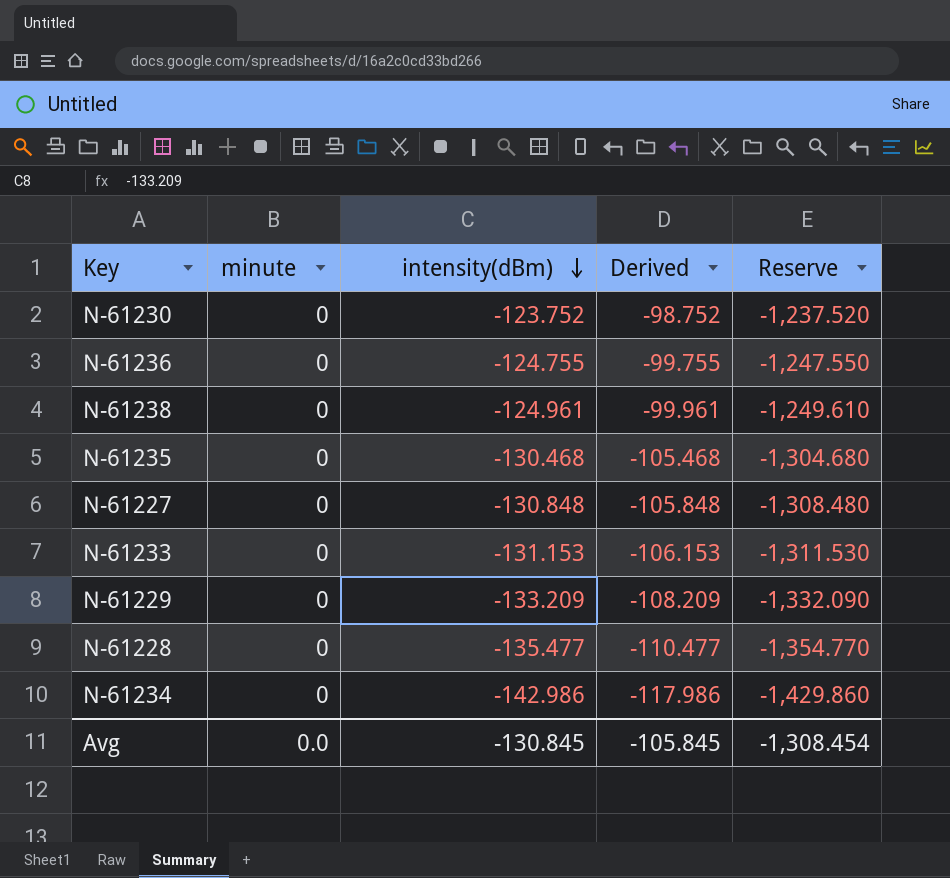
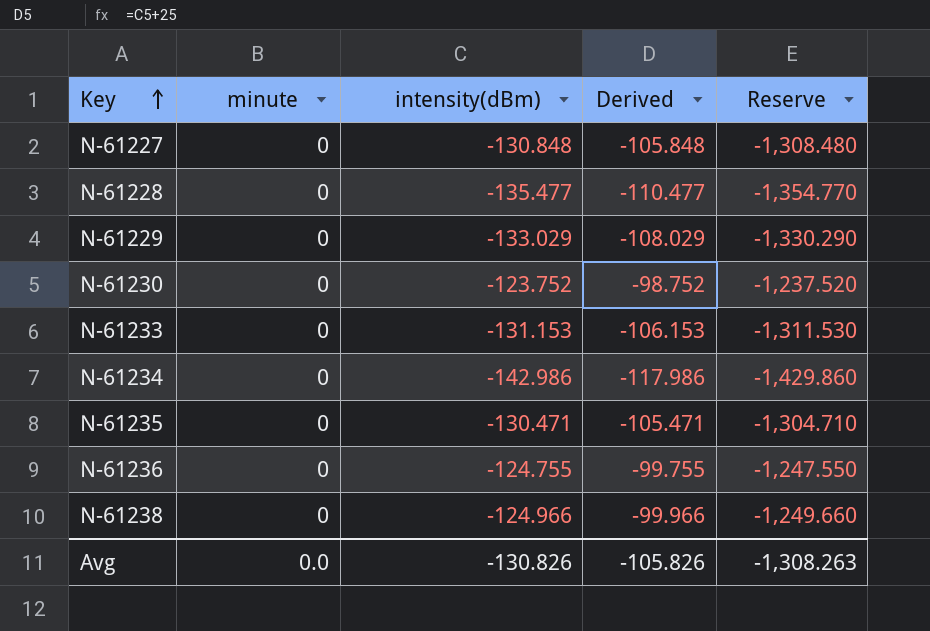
row order: intensity(dBm) descending -> Key ascending
N-61229 | intensity(dBm): -133.209 -> -133.029
N-61229 | Derived: -108.209 -> -108.029
N-61229 | Reserve: -1,332.090 -> -1,330.290
N-61235 | intensity(dBm): -130.468 -> -130.471
N-61235 | Derived: -105.468 -> -105.471
N-61235 | Reserve: -1,304.680 -> -1,304.710
N-61238 | intensity(dBm): -124.961 -> -124.966
N-61238 | Derived: -99.961 -> -99.966
N-61238 | Reserve: -1,249.610 -> -1,249.660
Avg | intensity(dBm): -130.845 -> -130.826
Avg | Derived: -105.845 -> -105.826
Avg | Reserve: -1,308.454 -> -1,308.263

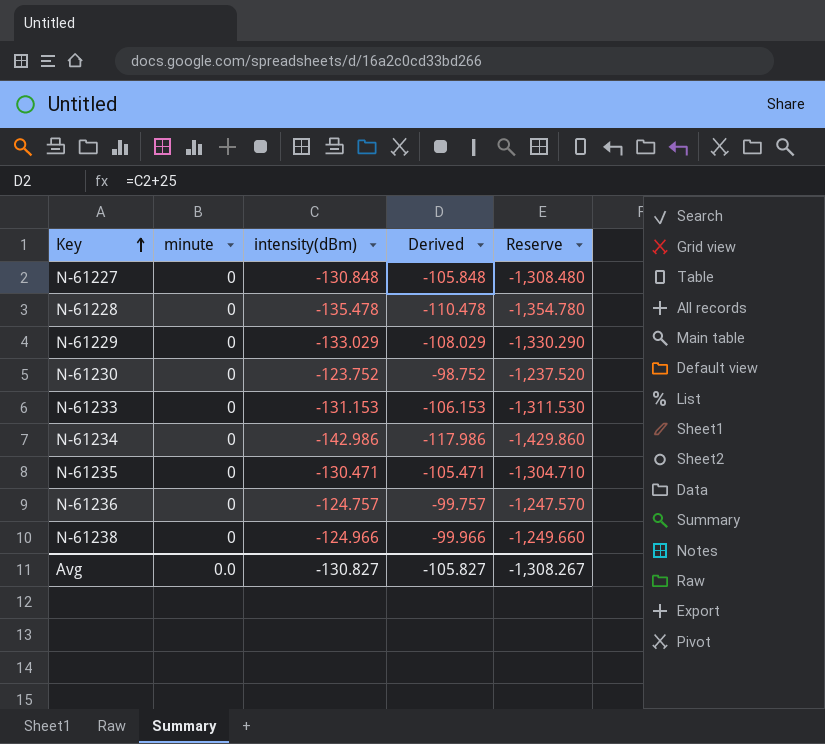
N-61228 | intensity(dBm): -135.477 -> -135.478
N-61228 | Derived: -110.477 -> -110.478
N-61228 | Reserve: -1,354.770 -> -1,354.780
N-61236 | intensity(dBm): -124.755 -> -124.757
N-61236 | Derived: -99.755 -> -99.757
N-61236 | Reserve: -1,247.550 -> -1,247.570
Avg | intensity(dBm): -130.826 -> -130.827
Avg | Derived: -105.826 -> -105.827
Avg | Reserve: -1,308.263 -> -1,308.267

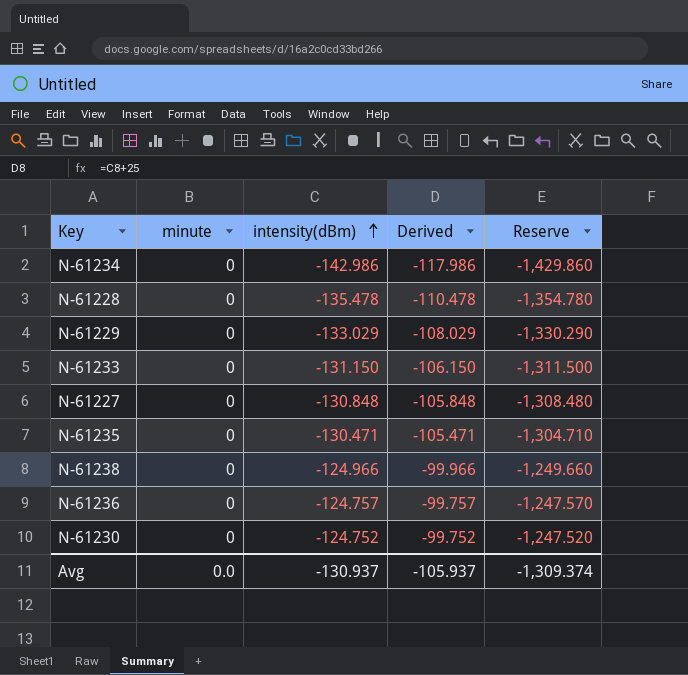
row order: Key ascending -> intensity(dBm) ascending
N-61233 | intensity(dBm): -131.153 -> -131.150
N-61233 | Derived: -106.153 -> -106.150
N-61233 | Reserve: -1,311.530 -> -1,311.500
N-61230 | intensity(dBm): -123.752 -> -124.752
N-61230 | Derived: -98.752 -> -99.752
N-61230 | Reserve: -1,237.520 -> -1,247.520
Avg | intensity(dBm): -130.827 -> -130.937
Avg | Derived: -105.827 -> -105.937
Avg | Reserve: -1,308.267 -> -1,309.374

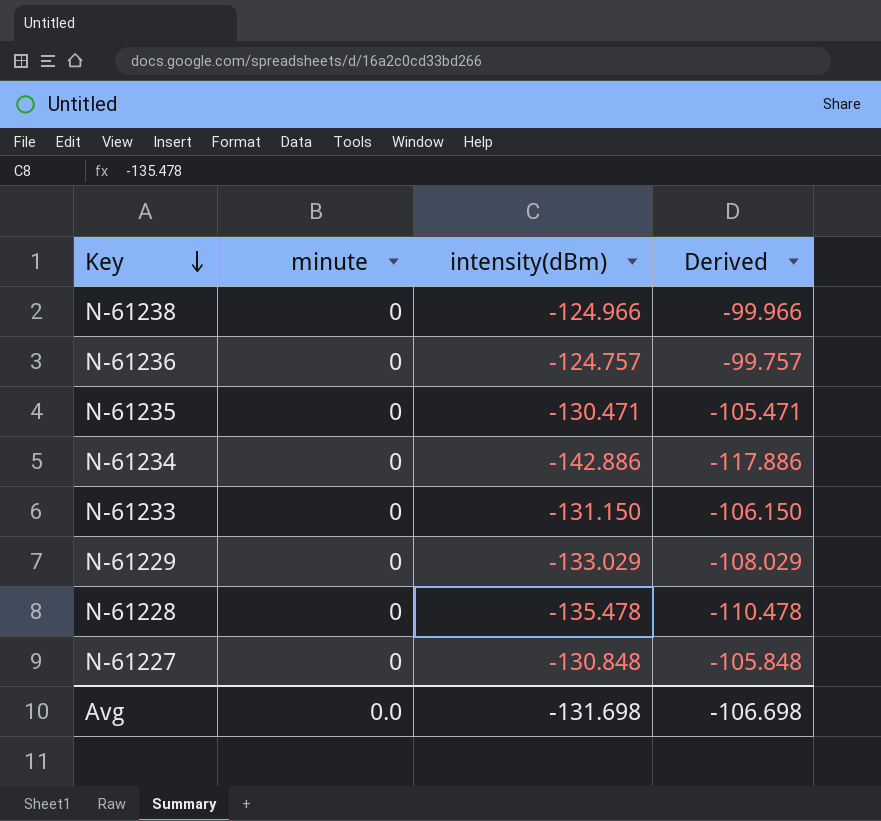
row order: intensity(dBm) ascending -> Key descending
column Reserve | formula: [intensity(dBm)] * 10 -> none
row N-61230: 0 | -124.752 | -99.752 | -1,247.520 -> none
N-61234 | intensity(dBm): -142.986 -> -142.886
N-61234 | Derived: -117.986 -> -117.886
Avg | intensity(dBm): -130.937 -> -131.698
Avg | Derived: -105.937 -> -106.698

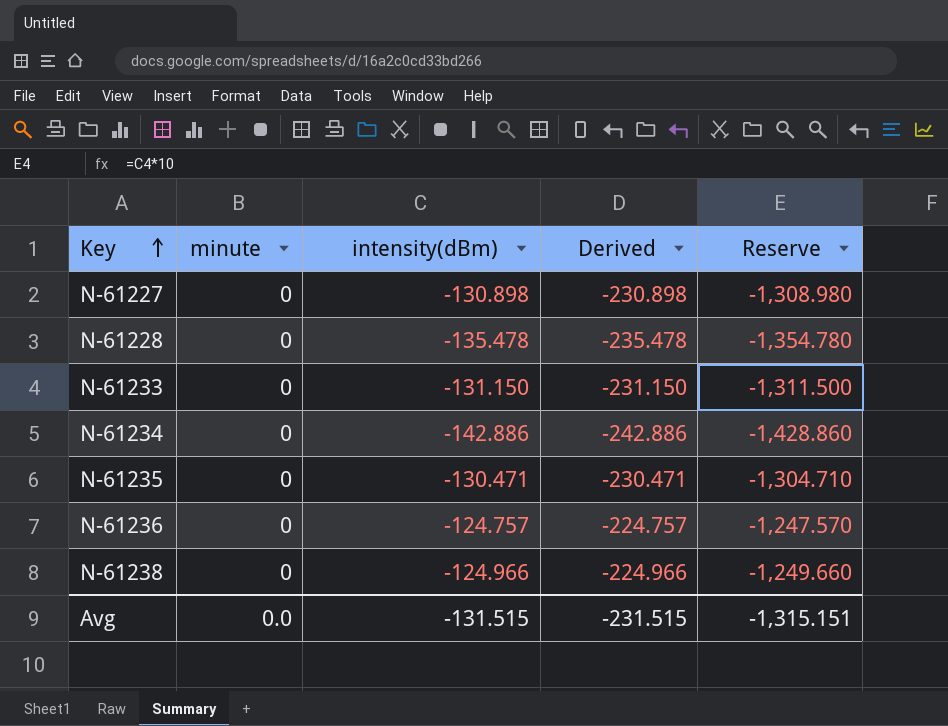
row order: Key descending -> Key ascending
column Derived | formula: [intensity(dBm)] + 25 -> [intensity(dBm)] - 100
column Reserve | formula: none -> [intensity(dBm)] * 10
row N-61229: 0 | -133.029 | -108.029 -> none
N-61227 | intensity(dBm): -130.848 -> -130.898
Avg | intensity(dBm): -131.698 -> -131.515
Avg | Derived: -106.698 -> -231.515

